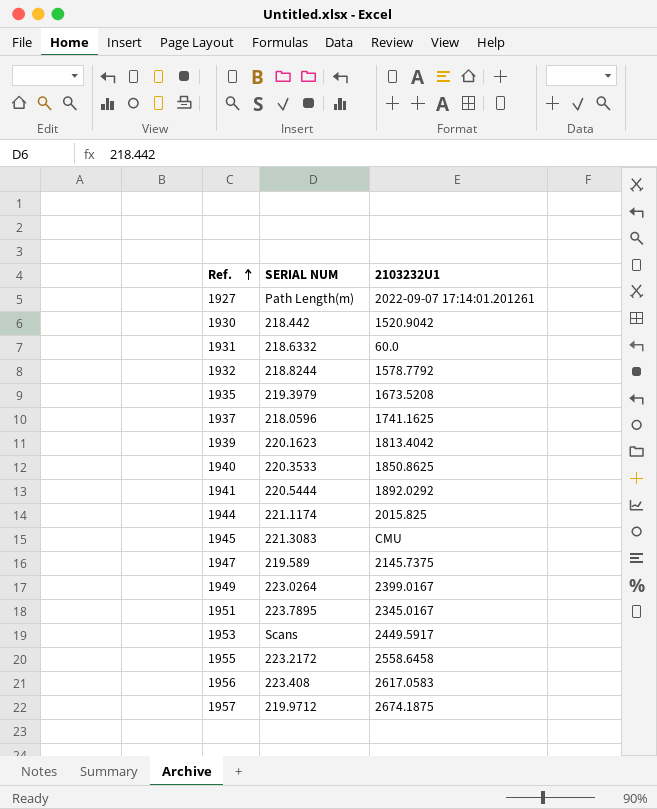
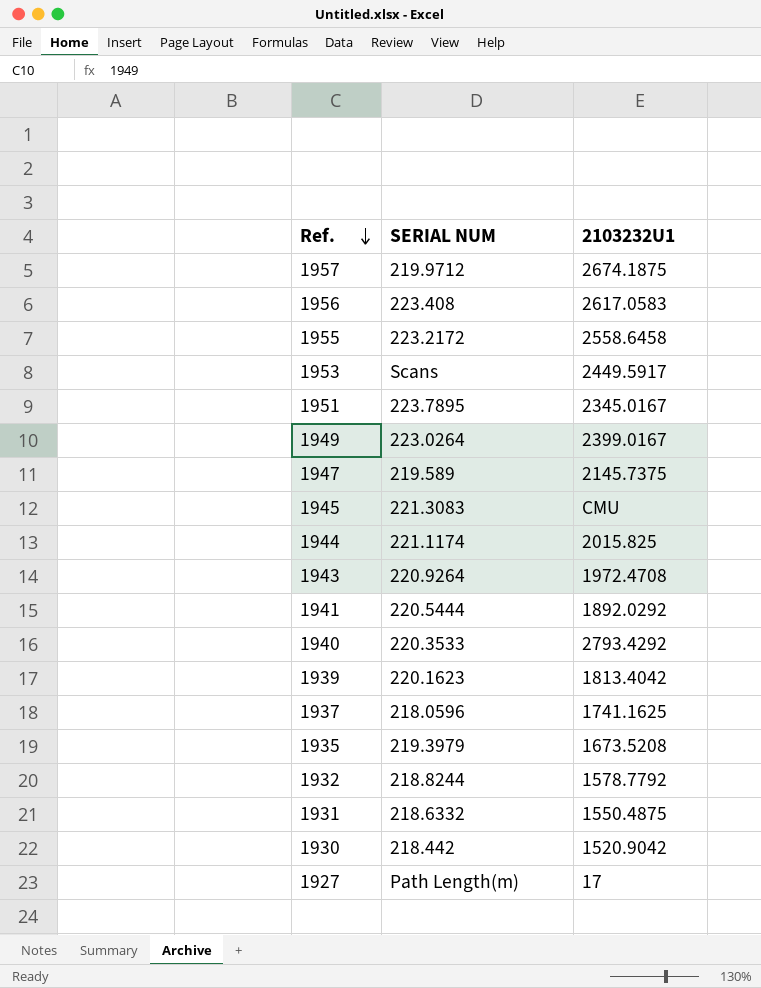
row order: Ref. ascending -> Ref. descending
row 1943: none -> 220.9264 | 1972.4708
1940 | 2103232U1: 1850.8625 -> 2793.4292
1931 | 2103232U1: 60.0 -> 1550.4875
1927 | 2103232U1: 2022-09-07 17:14:01.201261 -> 17

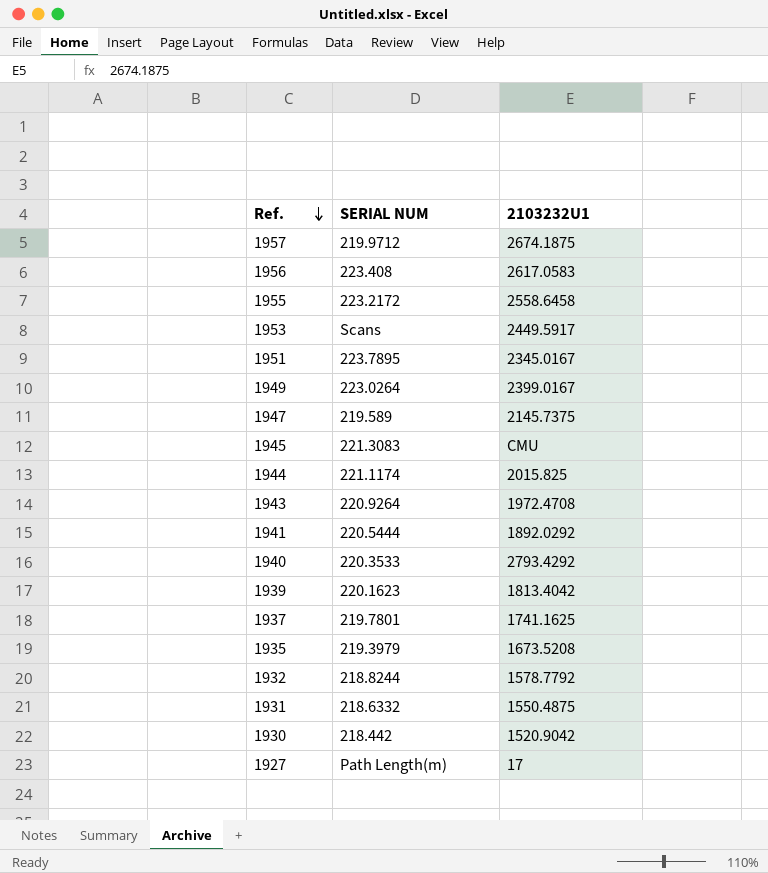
1937 | SERIAL NUM: 218.0596 -> 219.7801

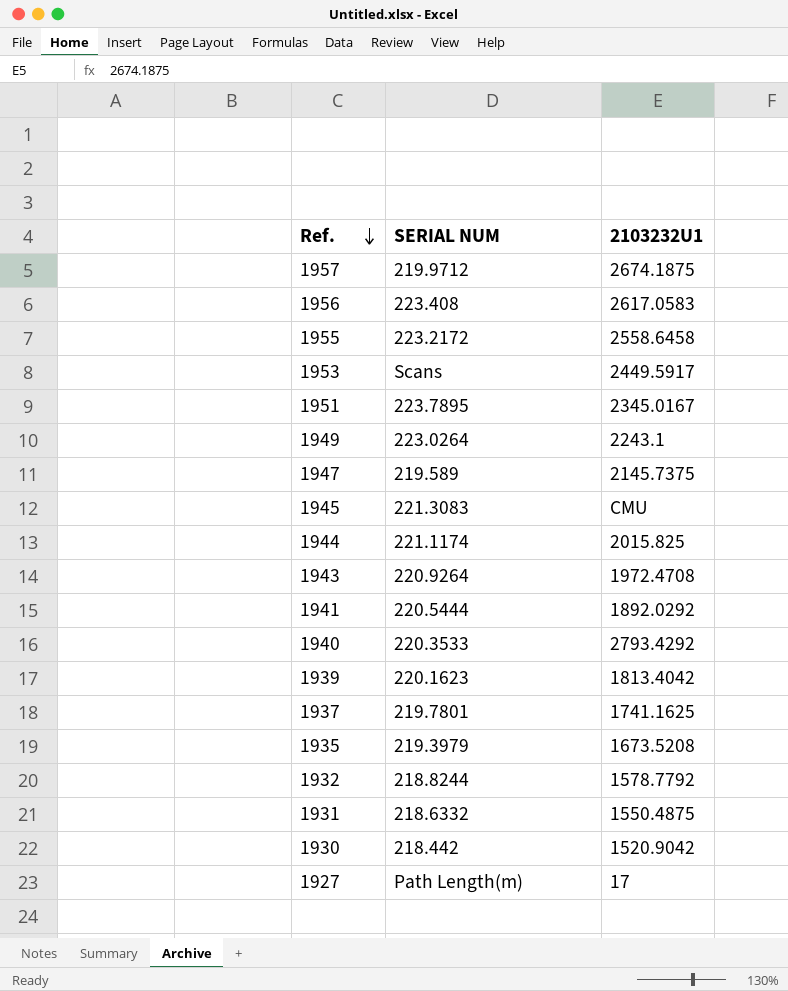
1949 | 2103232U1: 2399.0167 -> 2243.1

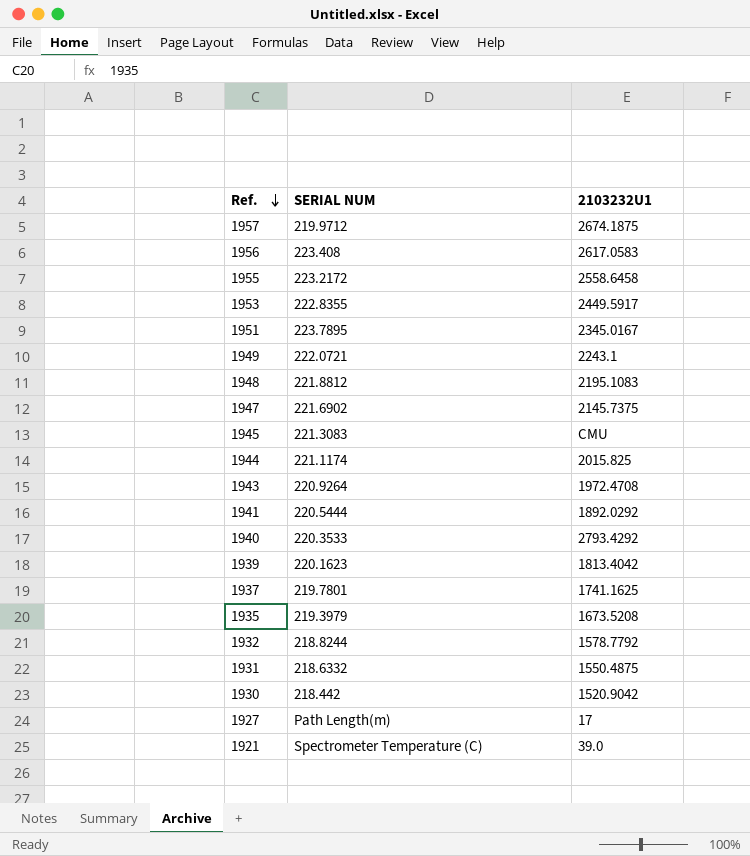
1953 | SERIAL NUM: Scans -> 222.8355
1949 | SERIAL NUM: 223.0264 -> 222.0721
row 1948: none -> 221.8812 | 2195.1083
1947 | SERIAL NUM: 219.589 -> 221.6902
row 1921: none -> Spectrometer Temperature (C) | 39.0

